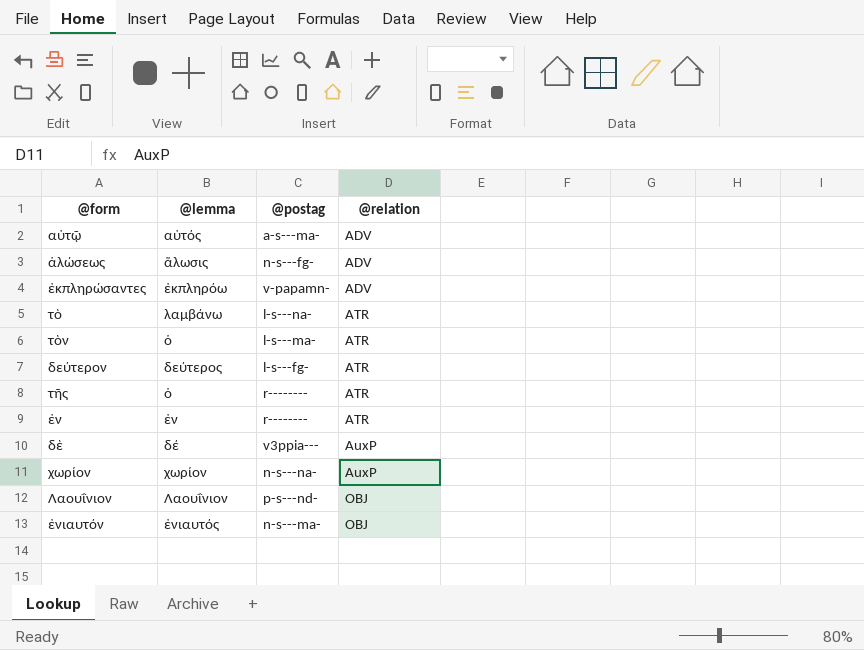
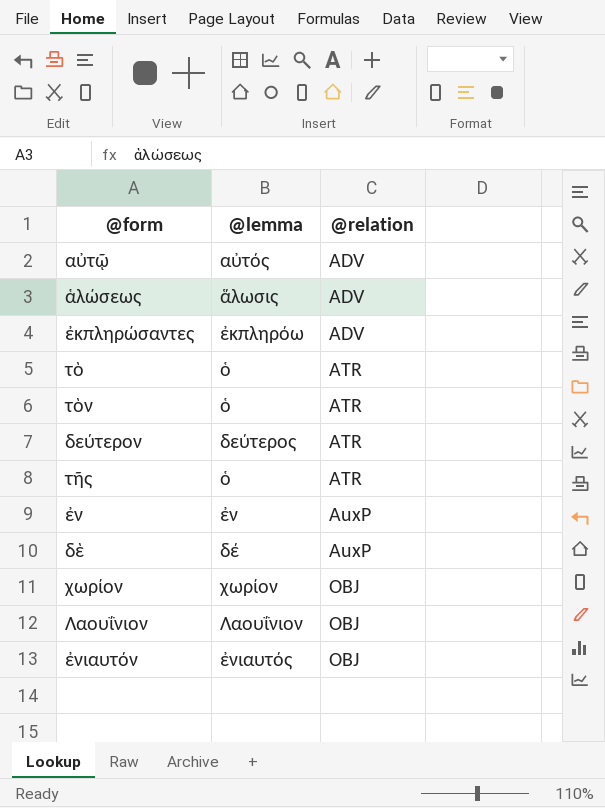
column @postag | position: 3 -> none
τὸ | @lemma: λαμβάνω -> ὁ
ἐν | @relation: ATR -> AuxP
χωρίον | @relation: AuxP -> OBJ

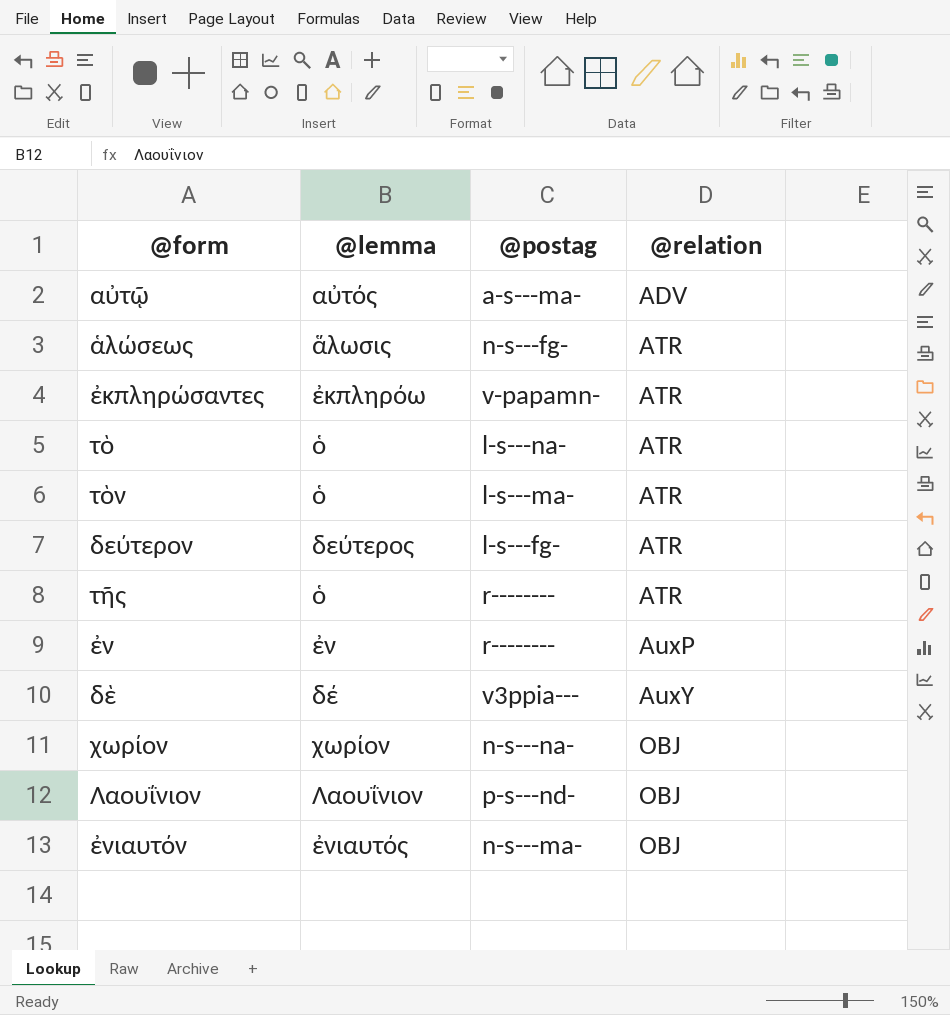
column @postag | position: none -> 3
ἁλώσεως | @relation: ADV -> ATR
ἐκπληρώσαντες | @relation: ADV -> ATR
δὲ | @relation: AuxP -> AuxY

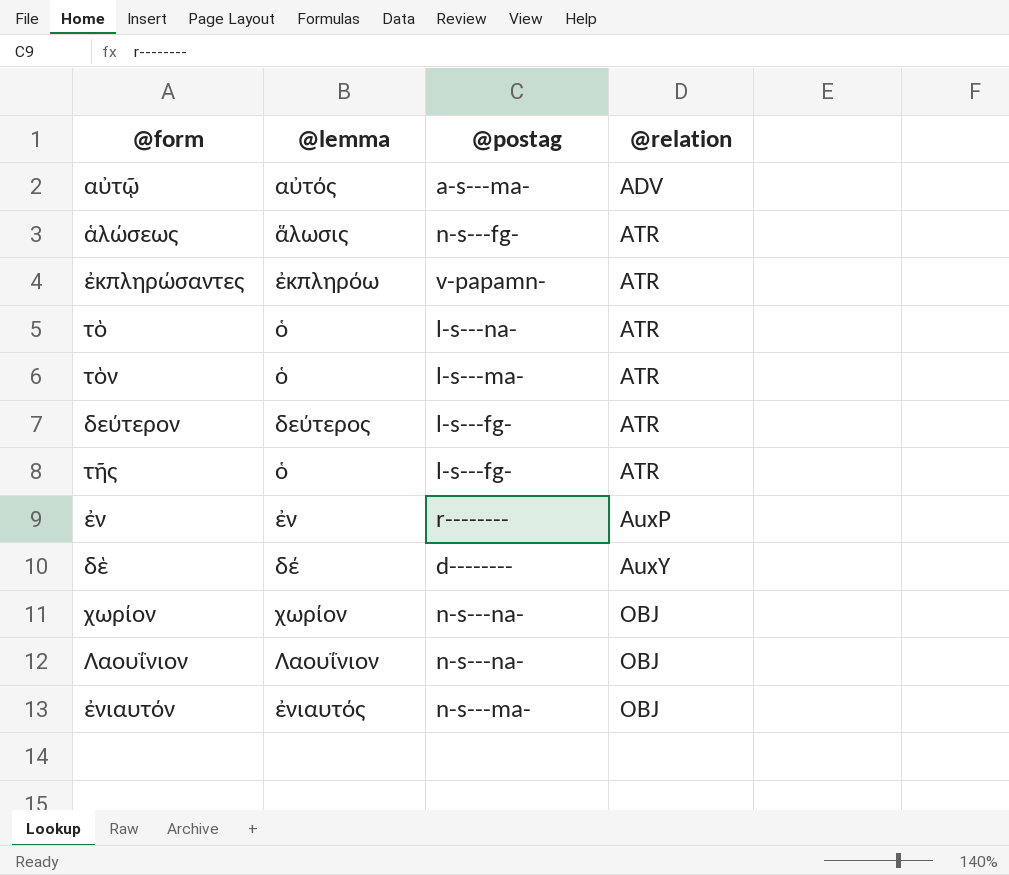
τῆς | @postag: r-------- -> l-s---fg-
δὲ | @postag: v3ppia--- -> d--------
Λαουΐνιον | @postag: p-s---nd- -> n-s---na-

